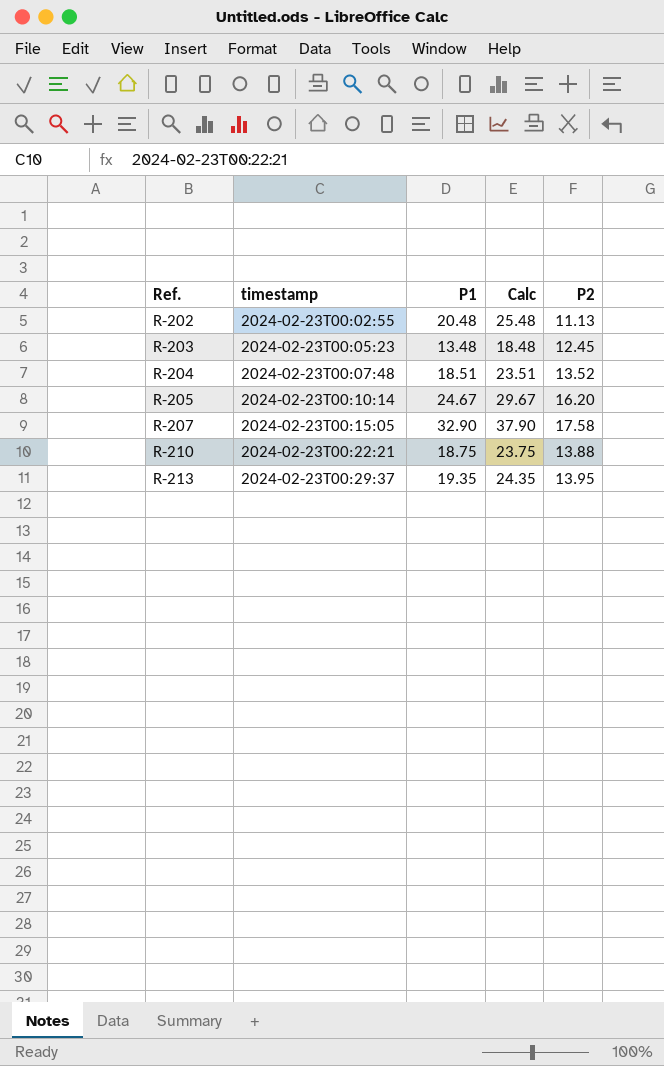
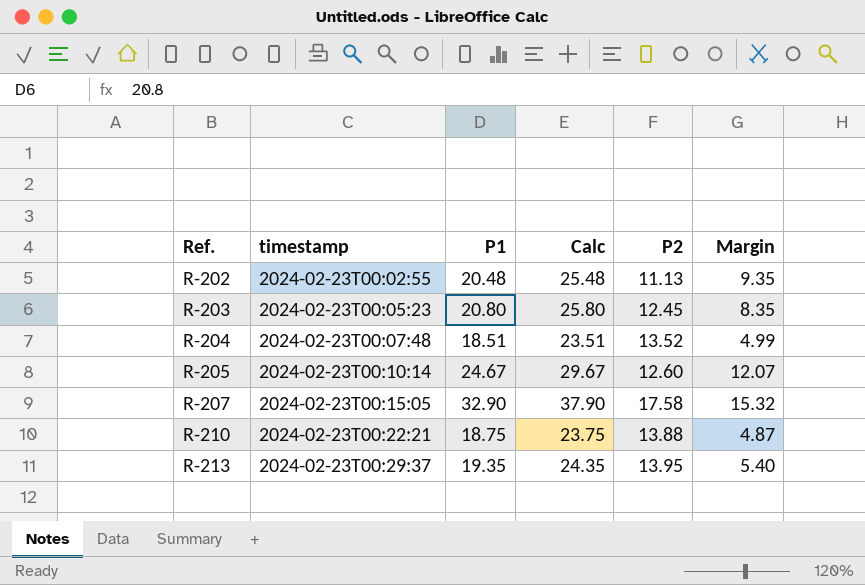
column Margin | formula: none -> [P1] - [P2]
R-203 | P1: 13.48 -> 20.80
R-203 | Calc: 18.48 -> 25.80
R-205 | P2: 16.20 -> 12.60

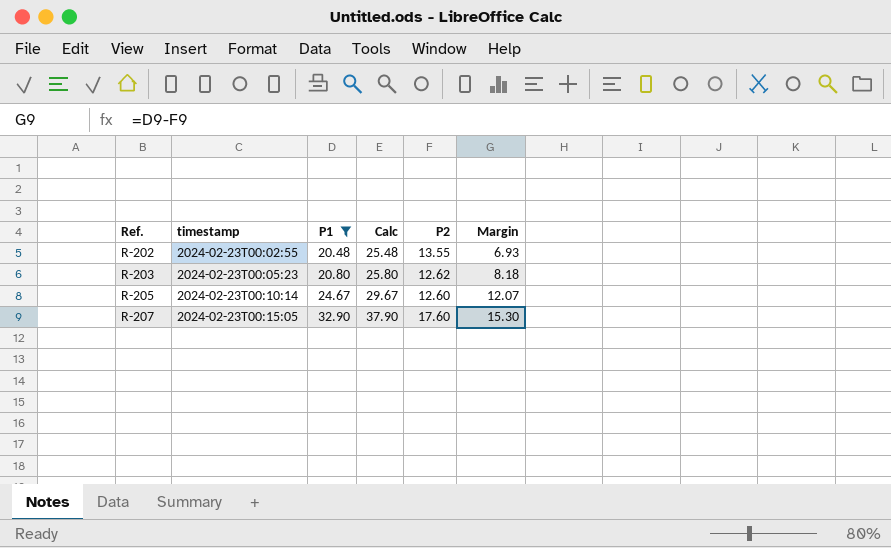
filter: none -> P1 >= 20.48
R-202 | P2: 11.13 -> 13.55
R-202 | Margin: 9.35 -> 6.93
R-203 | P2: 12.45 -> 12.62
R-203 | Margin: 8.35 -> 8.18
R-207 | P2: 17.58 -> 17.60
R-207 | Margin: 15.32 -> 15.30

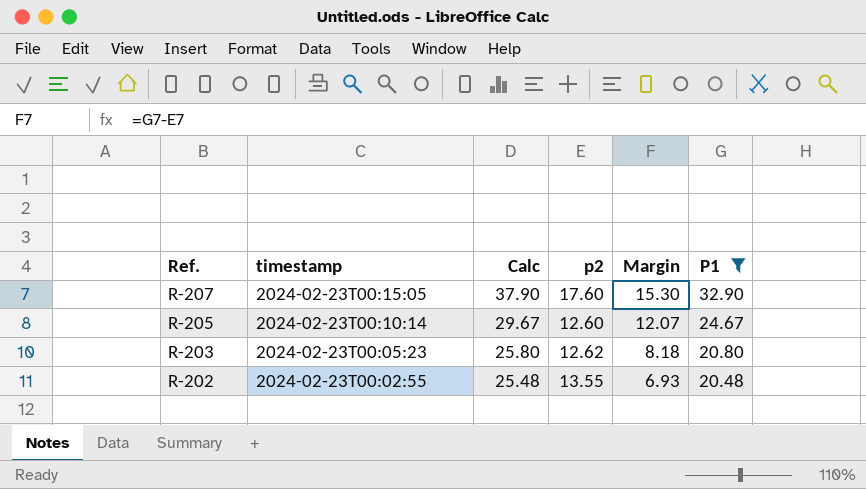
row order: Ref. ascending -> Ref. descending
column name: P2 -> p2
column P1 | position: 3 -> 6

